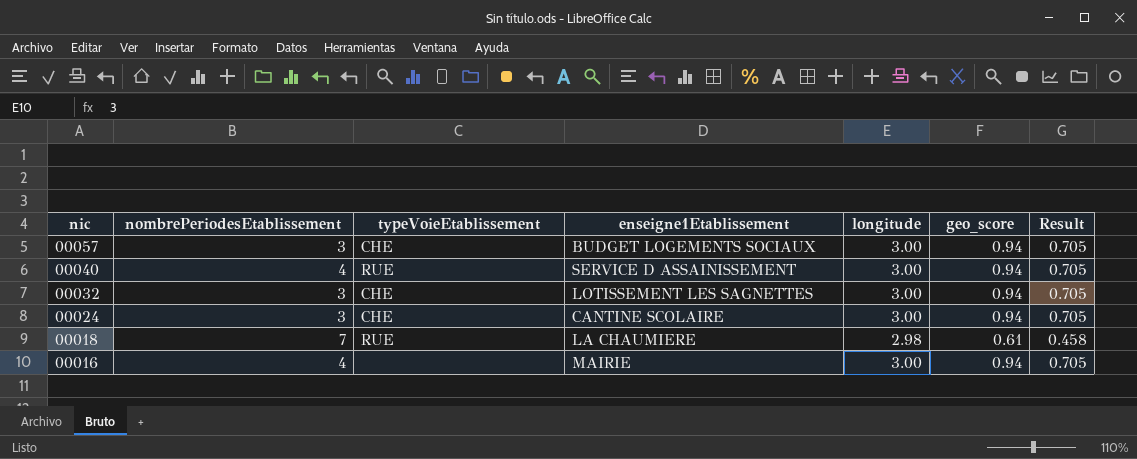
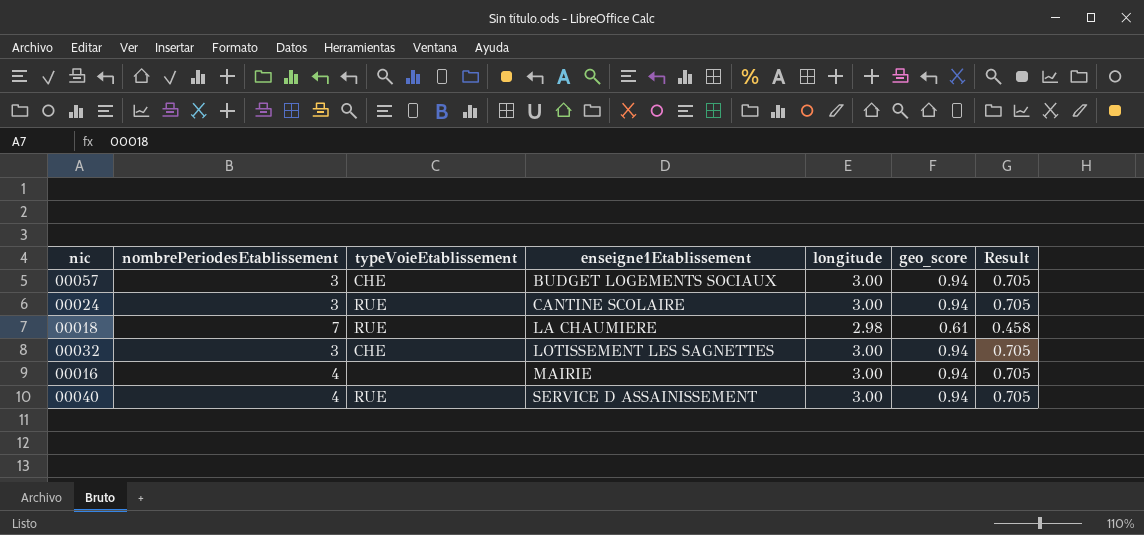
row order: nic descending -> enseigne1Etablissement ascending
00024 | typeVoieEtablissement: CHE -> RUE

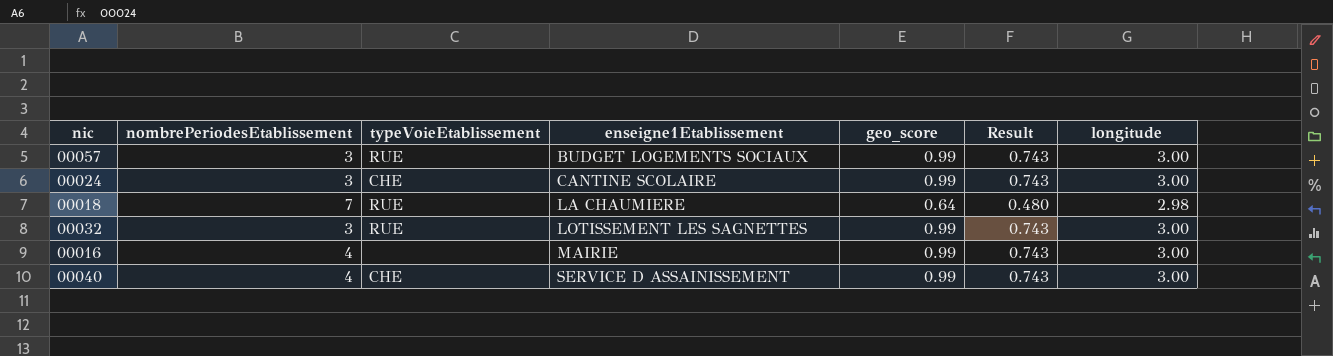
column longitude | position: 5 -> 7
00057 | typeVoieEtablissement: CHE -> RUE
00057 | geo_score: 0.94 -> 0.99
00057 | Result: 0.705 -> 0.743
00024 | typeVoieEtablissement: RUE -> CHE
00024 | geo_score: 0.94 -> 0.99
00024 | Result: 0.705 -> 0.743
00018 | geo_score: 0.61 -> 0.64
00018 | Result: 0.458 -> 0.480
00032 | typeVoieEtablissement: CHE -> RUE
00032 | geo_score: 0.94 -> 0.99
00032 | Result: 0.705 -> 0.743
00016 | geo_score: 0.94 -> 0.99
00016 | Result: 0.705 -> 0.743
00040 | typeVoieEtablissement: RUE -> CHE
00040 | geo_score: 0.94 -> 0.99
00040 | Result: 0.705 -> 0.743

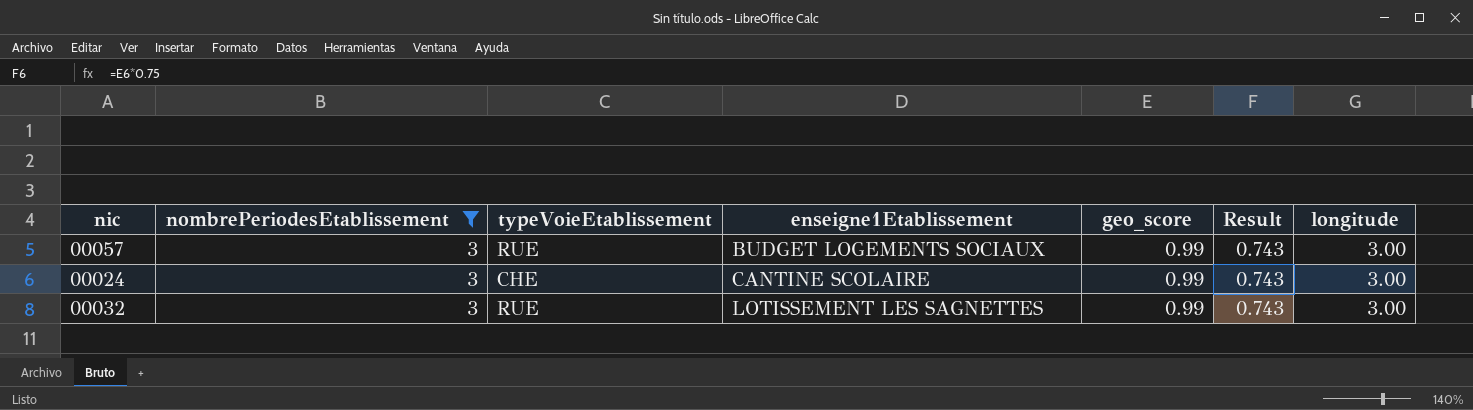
filter: none -> nombrePeriodesEtablissement = 3

